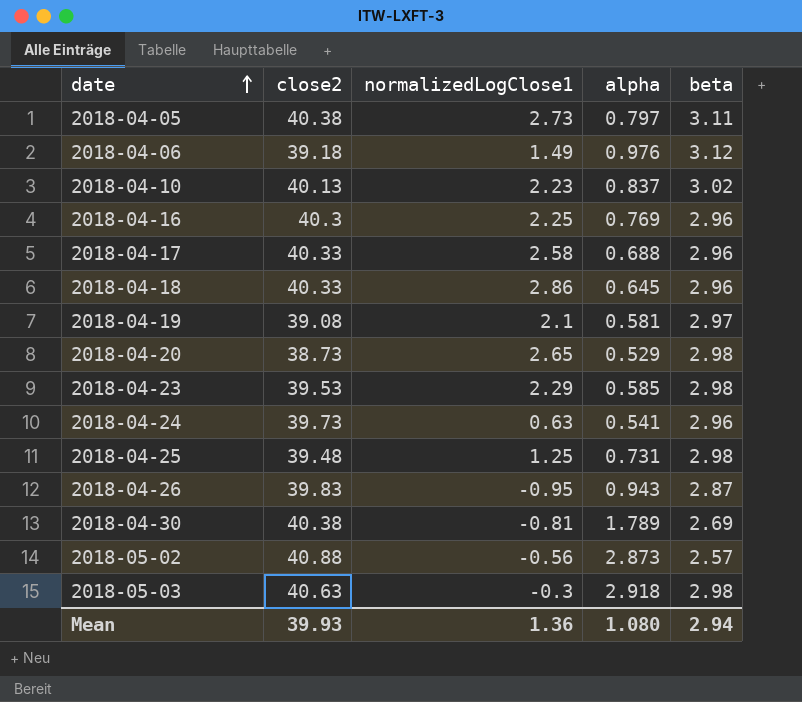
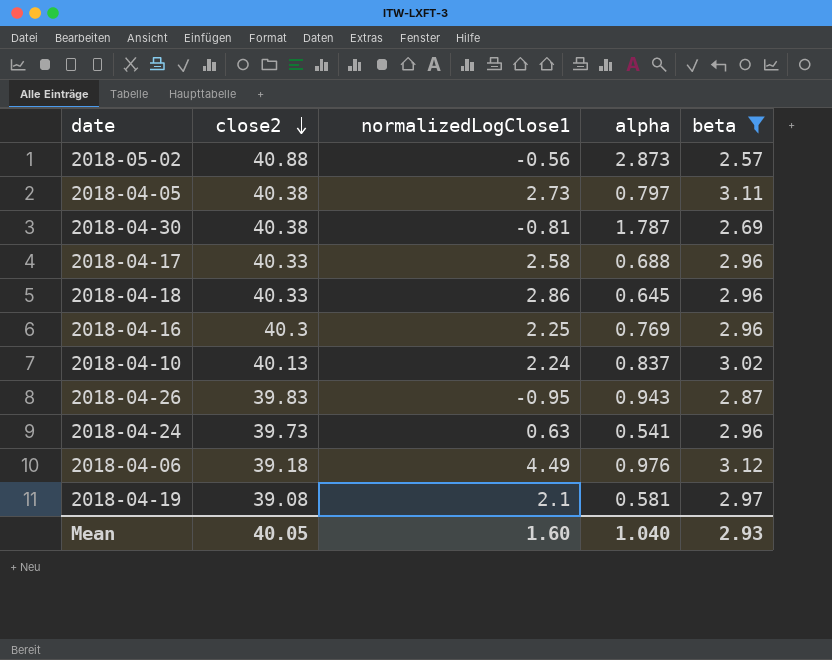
filter: none -> beta != 2.98
row order: date ascending -> close2 descending
2018-04-30 | alpha: 1.789 -> 1.787
2018-04-10 | normalizedLogClose1: 2.23 -> 2.24
2018-04-06 | normalizedLogClose1: 1.49 -> 4.49
Mean | close2: 39.93 -> 40.05
Mean | normalizedLogClose1: 1.36 -> 1.60
Mean | alpha: 1.080 -> 1.040
Mean | beta: 2.94 -> 2.93

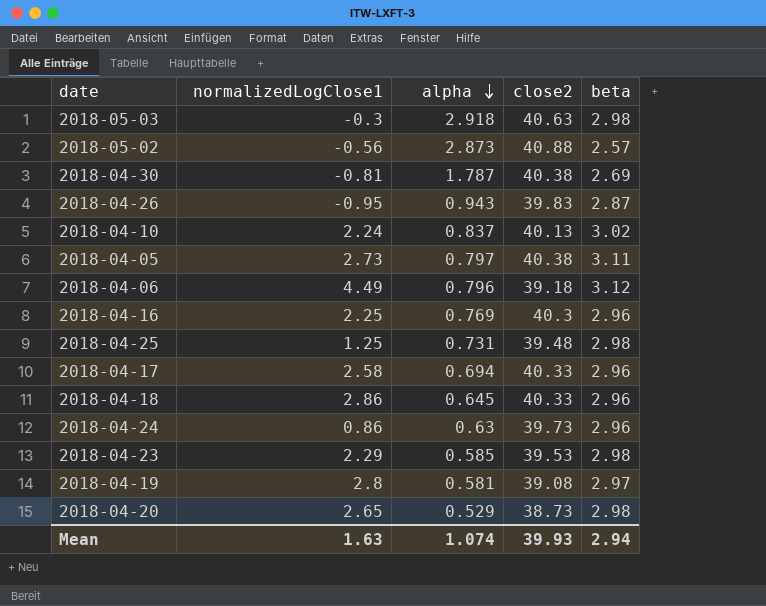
filter: beta != 2.98 -> none
row order: close2 descending -> alpha descending
column close2 | position: 2 -> 4
2018-04-06 | alpha: 0.976 -> 0.796
2018-04-17 | alpha: 0.688 -> 0.694
2018-04-24 | normalizedLogClose1: 0.63 -> 0.86
2018-04-24 | alpha: 0.541 -> 0.63
2018-04-19 | normalizedLogClose1: 2.1 -> 2.8
Mean | normalizedLogClose1: 1.60 -> 1.63
Mean | alpha: 1.040 -> 1.074
Mean | close2: 40.05 -> 39.93
Mean | beta: 2.93 -> 2.94

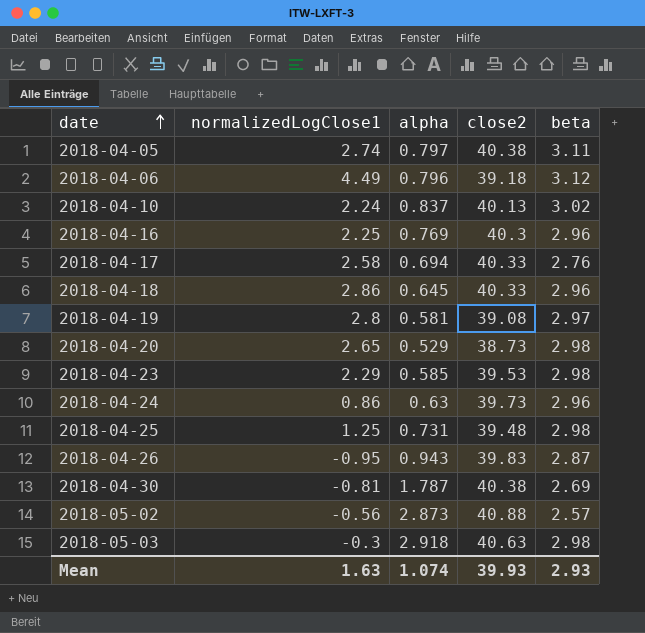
row order: alpha descending -> date ascending
2018-04-05 | normalizedLogClose1: 2.73 -> 2.74
2018-04-17 | beta: 2.96 -> 2.76
Mean | beta: 2.94 -> 2.93

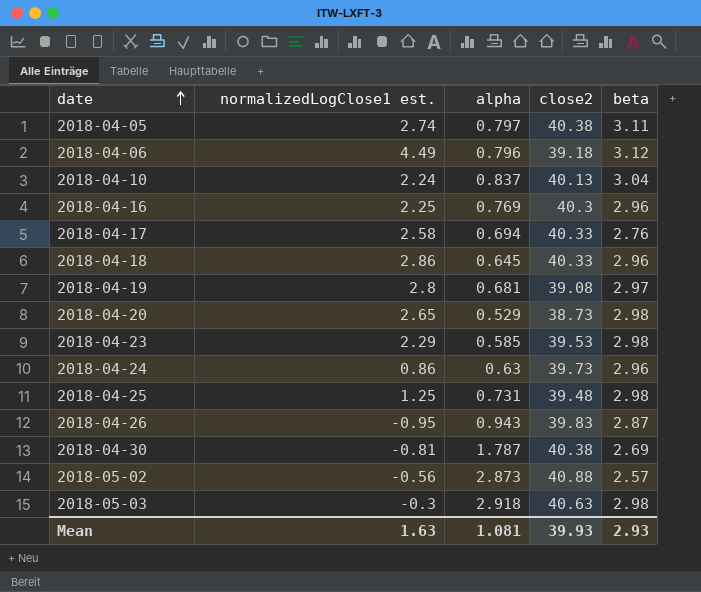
column name: normalizedLogClose1 -> normalizedLogClose1 est.
2018-04-10 | beta: 3.02 -> 3.04
2018-04-19 | alpha: 0.581 -> 0.681
Mean | alpha: 1.074 -> 1.081

